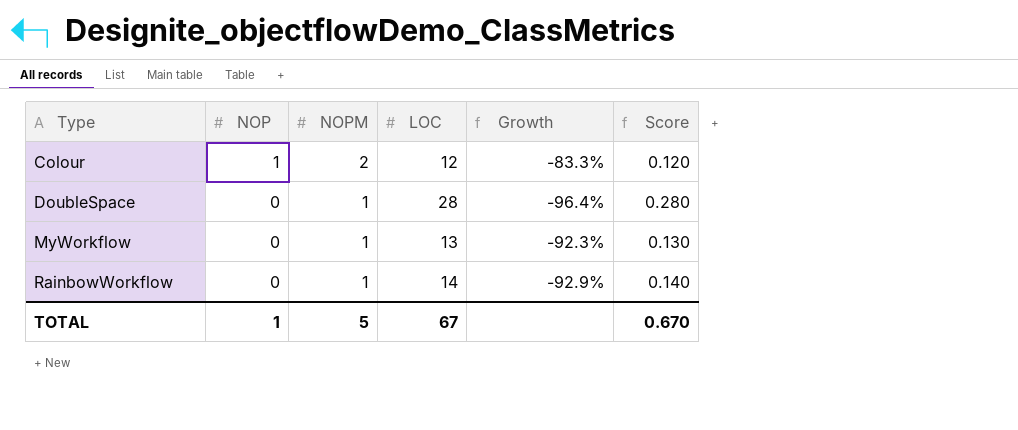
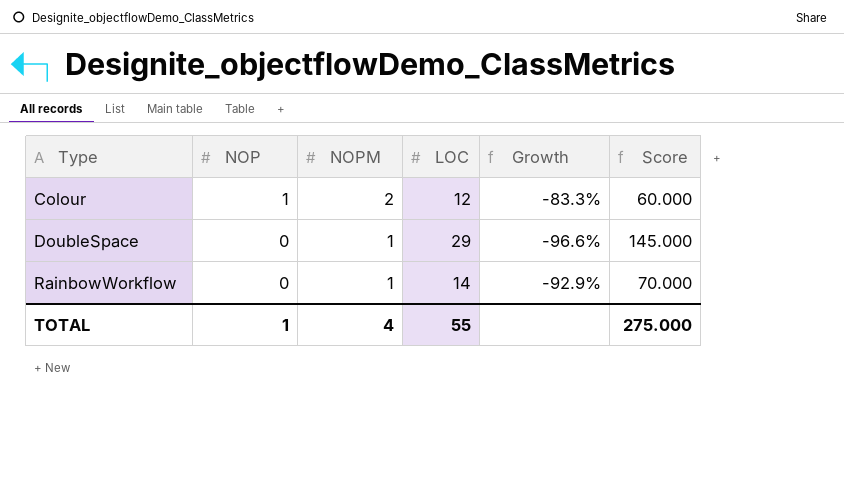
column Score | formula: [LOC] * 0.01 -> [LOC] * 5
row MyWorkflow: 0 | 1 | 13 | -92.3% | 0.130 -> none
DoubleSpace | LOC: 28 -> 29
DoubleSpace | Growth: -96.4% -> -96.6%
TOTAL | NOPM: 5 -> 4
TOTAL | LOC: 67 -> 55
TOTAL | Score: 0.670 -> 275.000

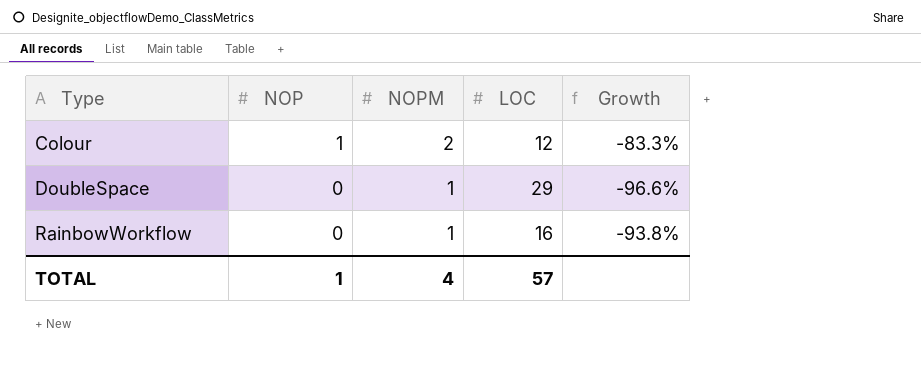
column Score | formula: [LOC] * 5 -> none
RainbowWorkflow | LOC: 14 -> 16
RainbowWorkflow | Growth: -92.9% -> -93.8%
TOTAL | LOC: 55 -> 57

